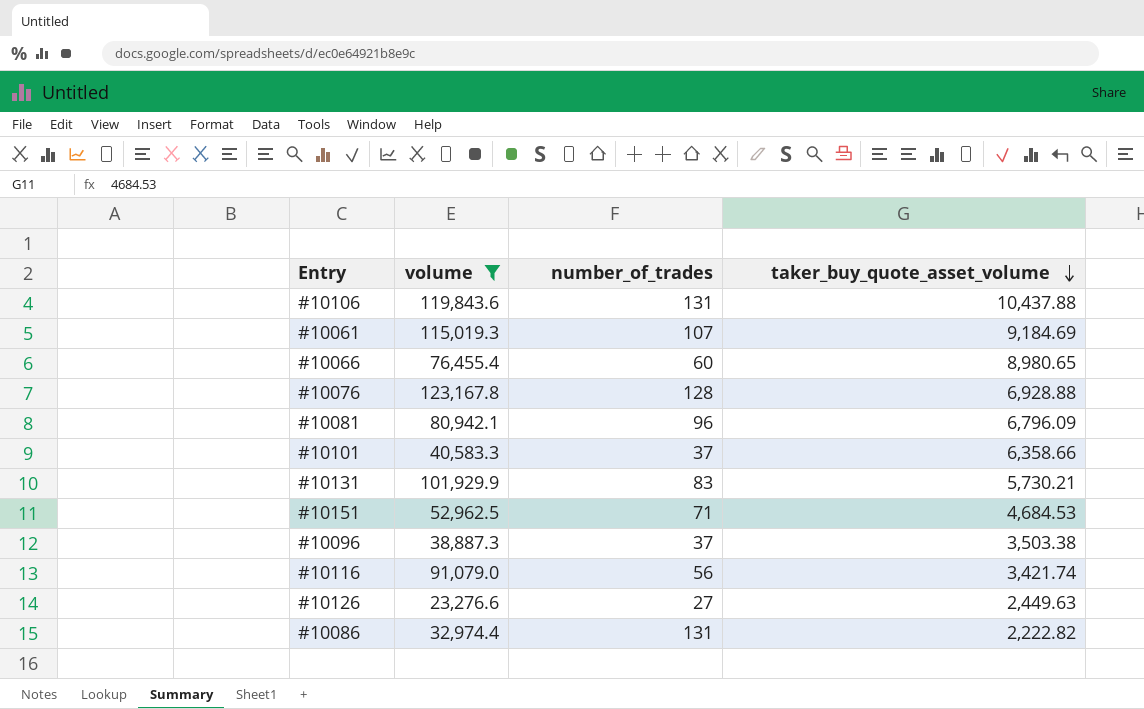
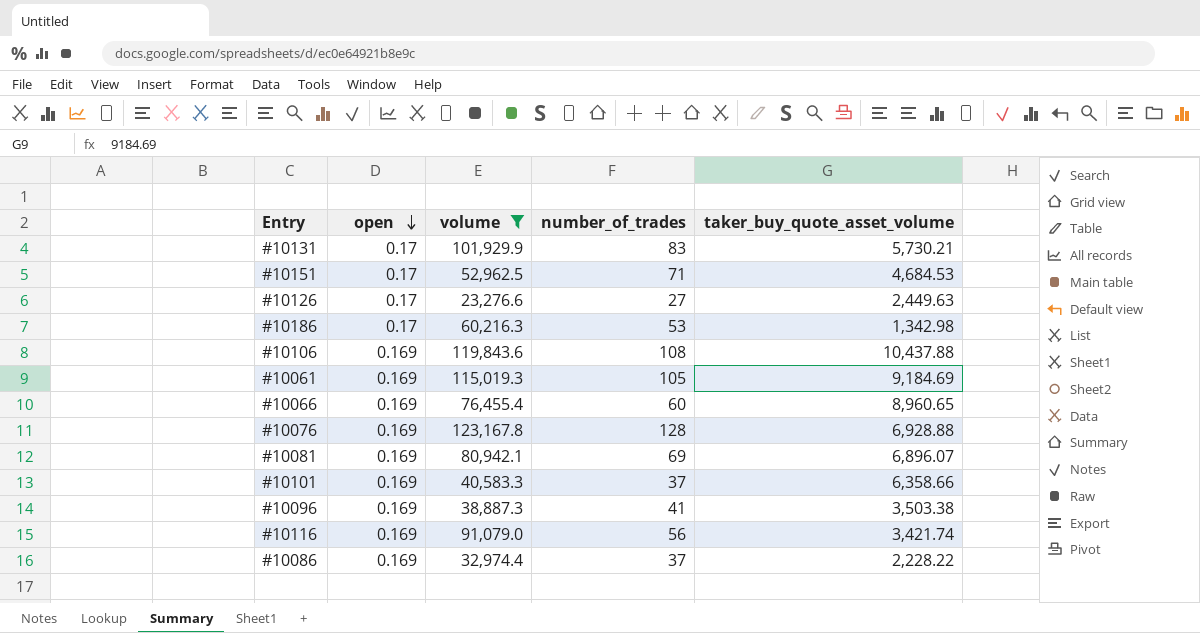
row order: taker_buy_quote_asset_volume descending -> open descending
column open | position: none -> 2
row #10186: none -> 0.17 | 60,216.3 | 53 | 1,342.98
#10106 | number_of_trades: 131 -> 108
#10061 | number_of_trades: 107 -> 105
#10066 | taker_buy_quote_asset_volume: 8,980.65 -> 8,960.65
#10081 | number_of_trades: 96 -> 69
#10081 | taker_buy_quote_asset_volume: 6,796.09 -> 6,896.07
#10096 | number_of_trades: 37 -> 41
#10086 | number_of_trades: 131 -> 37
#10086 | taker_buy_quote_asset_volume: 2,222.82 -> 2,228.22

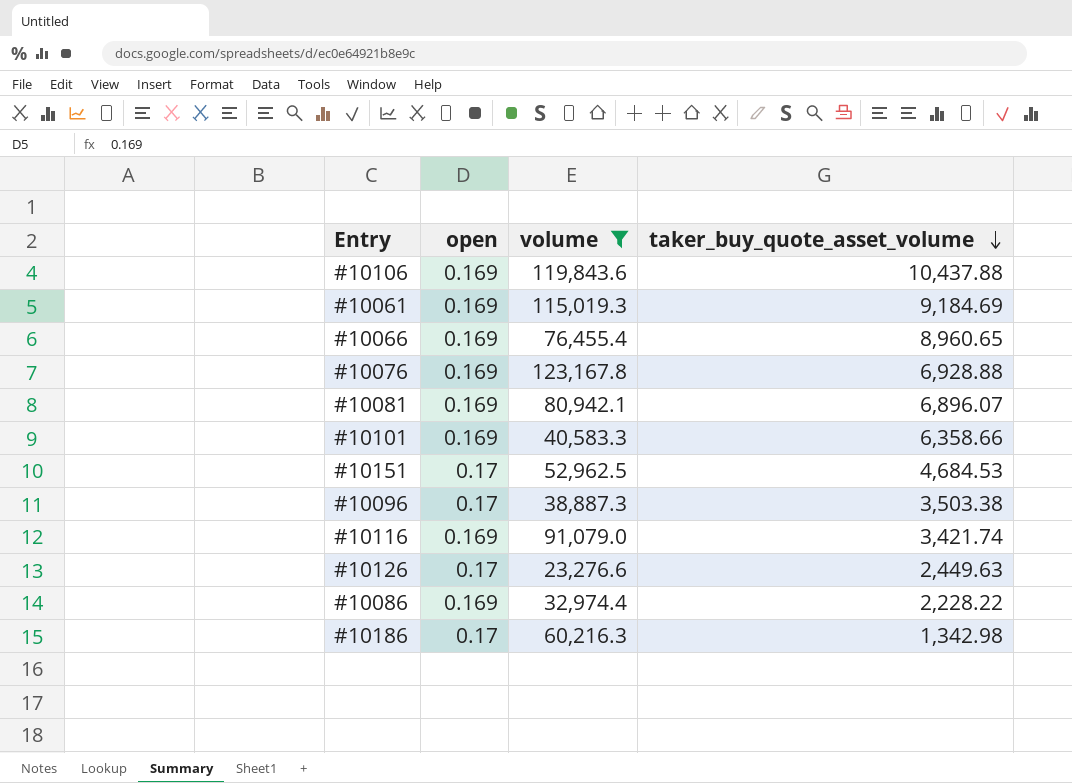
row order: open descending -> taker_buy_quote_asset_volume descending
column number_of_trades | position: 4 -> none
row #10131: 0.17 | 101,929.9 | 83 | 5,730.21 -> none
#10096 | open: 0.169 -> 0.17

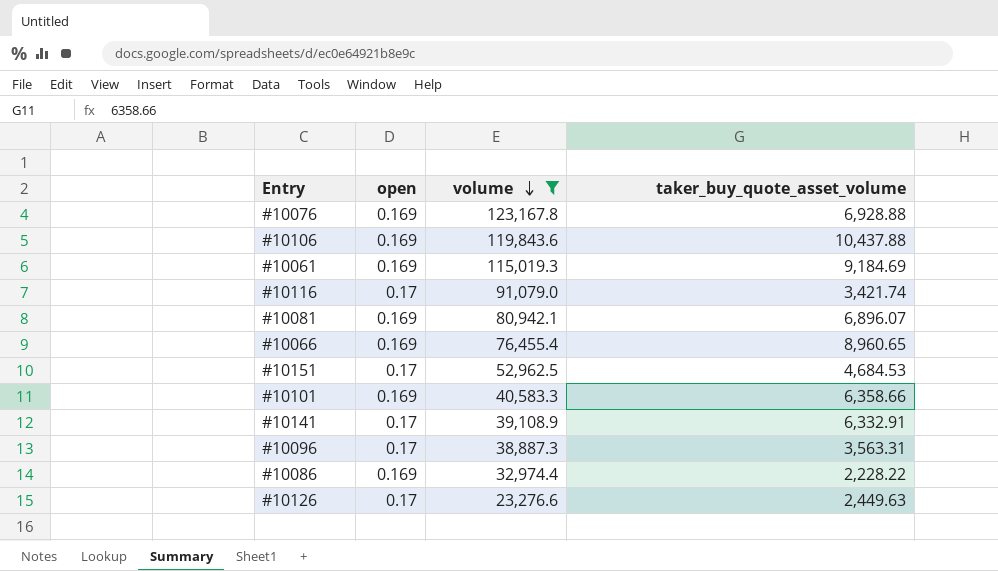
row order: taker_buy_quote_asset_volume descending -> volume descending
row #10186: 0.17 | 60,216.3 | 1,342.98 -> none
#10116 | open: 0.169 -> 0.17
row #10141: none -> 0.17 | 39,108.9 | 6,332.91
#10096 | taker_buy_quote_asset_volume: 3,503.38 -> 3,563.31

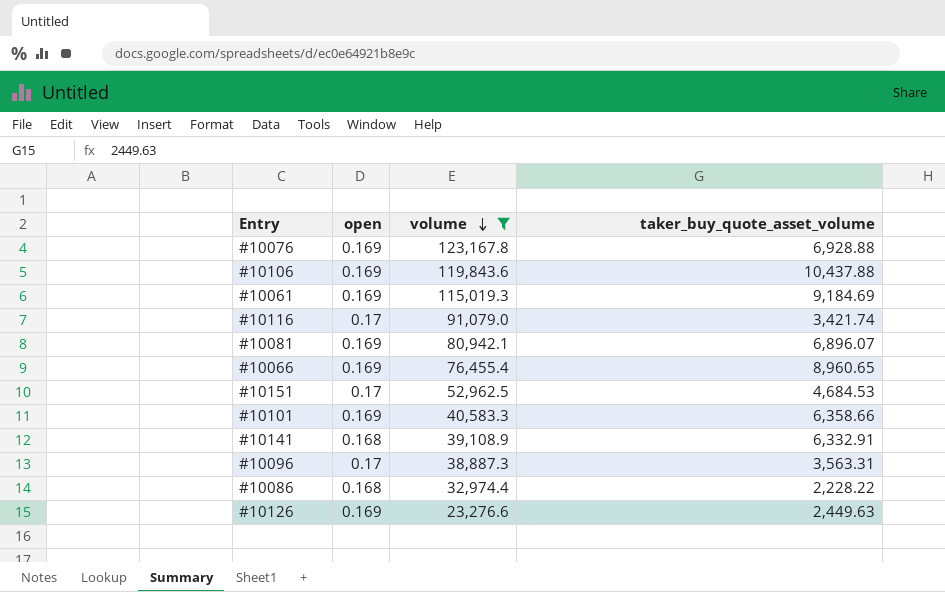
#10141 | open: 0.17 -> 0.168
#10086 | open: 0.169 -> 0.168
#10126 | open: 0.17 -> 0.169

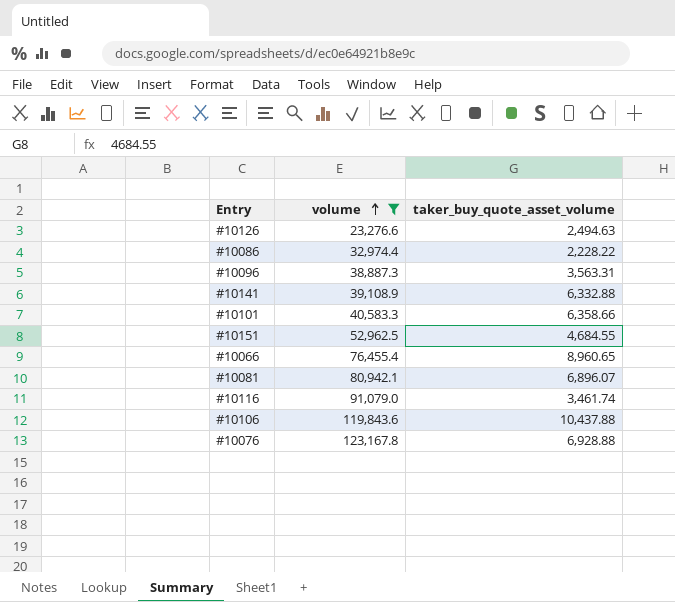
row order: volume descending -> volume ascending
column open | position: 2 -> none
row #10061: 0.169 | 115,019.3 | 9,184.69 -> none
#10126 | taker_buy_quote_asset_volume: 2,449.63 -> 2,494.63
#10141 | taker_buy_quote_asset_volume: 6,332.91 -> 6,332.88
#10151 | taker_buy_quote_asset_volume: 4,684.53 -> 4,684.55
#10116 | taker_buy_quote_asset_volume: 3,421.74 -> 3,461.74

